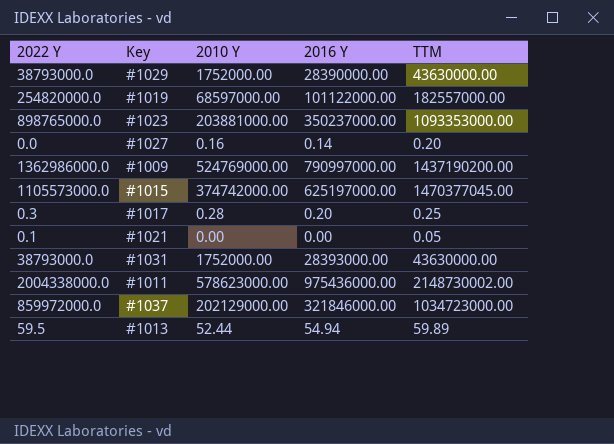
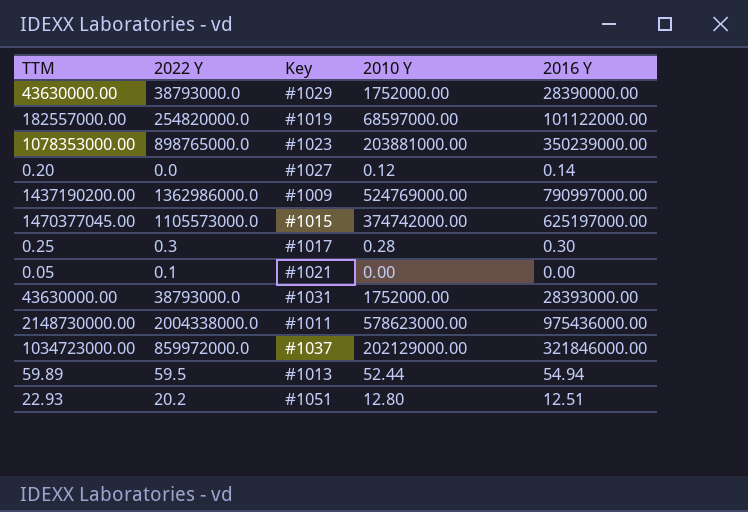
column TTM | position: 5 -> 1
#1023 | TTM: 1093353000.00 -> 1078353000.00
#1023 | 2016 Y: 350237000.00 -> 350239000.00
#1027 | 2010 Y: 0.16 -> 0.12
#1017 | 2016 Y: 0.20 -> 0.30
#1011 | TTM: 2148730002.00 -> 2148730000.00
row #1051: none -> 22.93 | 20.2 | 12.80 | 12.51

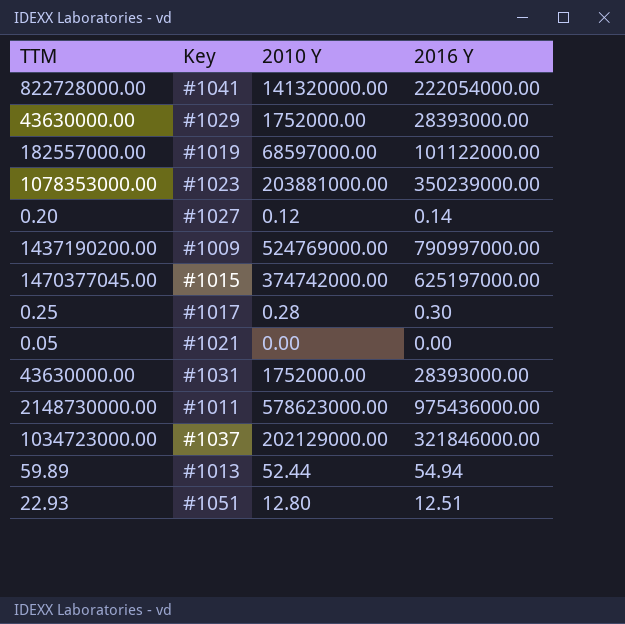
column 2022 Y | position: 2 -> none
row #1041: none -> 822728000.00 | 141320000.00 | 222054000.00
#1029 | 2016 Y: 28390000.00 -> 28393000.00

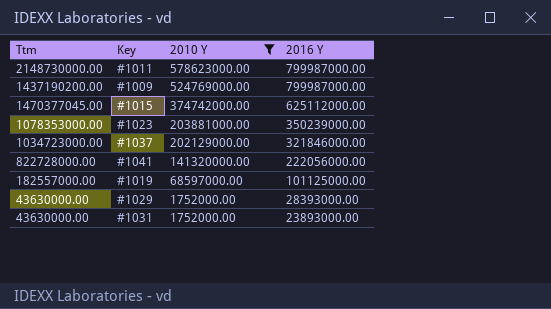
filter: none -> 2010 Y >= 1752000.00
row order: none -> 2010 Y descending
column name: TTM -> Ttm
#1011 | 2016 Y: 975436000.00 -> 799987000.00
#1009 | 2016 Y: 790997000.00 -> 799987000.00
#1015 | 2016 Y: 625197000.00 -> 625112000.00
#1041 | 2016 Y: 222054000.00 -> 222056000.00
#1019 | 2016 Y: 101122000.00 -> 101125000.00
#1031 | 2016 Y: 28393000.00 -> 23893000.00

